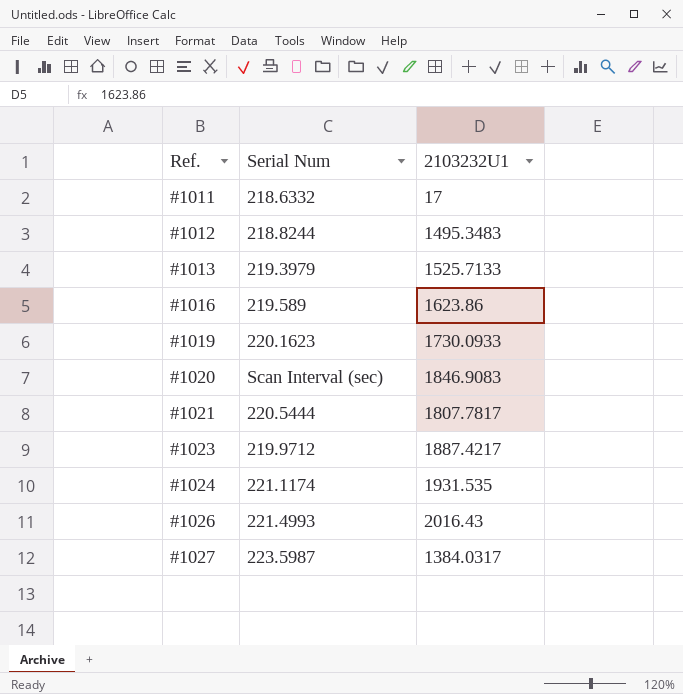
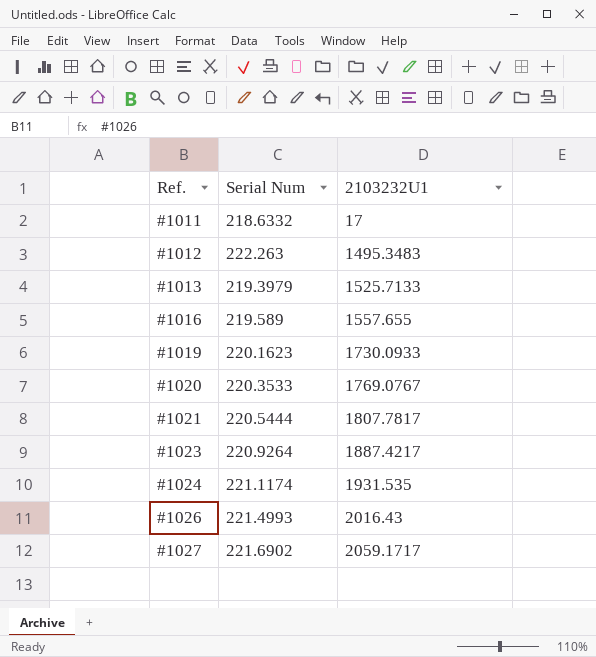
#1012 | Serial Num: 218.8244 -> 222.263
#1016 | 2103232U1: 1623.86 -> 1557.655
#1020 | Serial Num: Scan Interval (sec) -> 220.3533
#1020 | 2103232U1: 1846.9083 -> 1769.0767
#1023 | Serial Num: 219.9712 -> 220.9264
#1027 | Serial Num: 223.5987 -> 221.6902
#1027 | 2103232U1: 1384.0317 -> 2059.1717

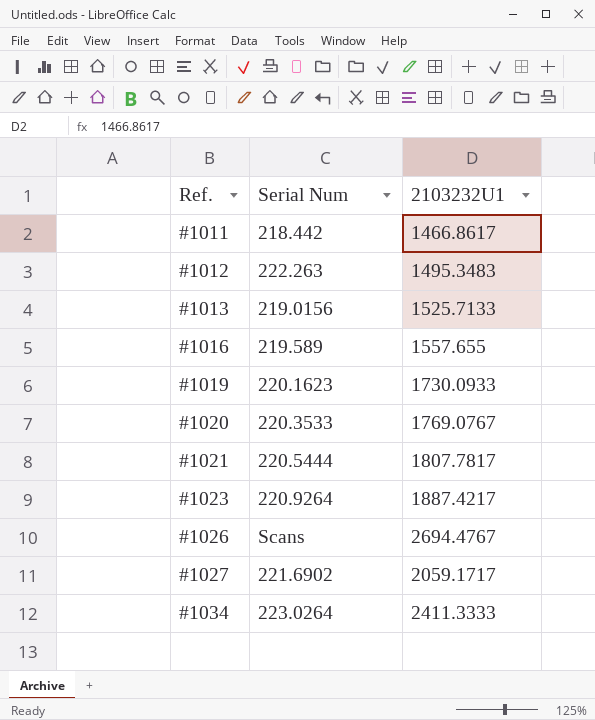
row #1024: 221.1174 | 1931.535 -> none
#1011 | Serial Num: 218.6332 -> 218.442
#1011 | 2103232U1: 17 -> 1466.8617
#1013 | Serial Num: 219.3979 -> 219.0156
#1026 | Serial Num: 221.4993 -> Scans
#1026 | 2103232U1: 2016.43 -> 2694.4767
row #1034: none -> 223.0264 | 2411.3333

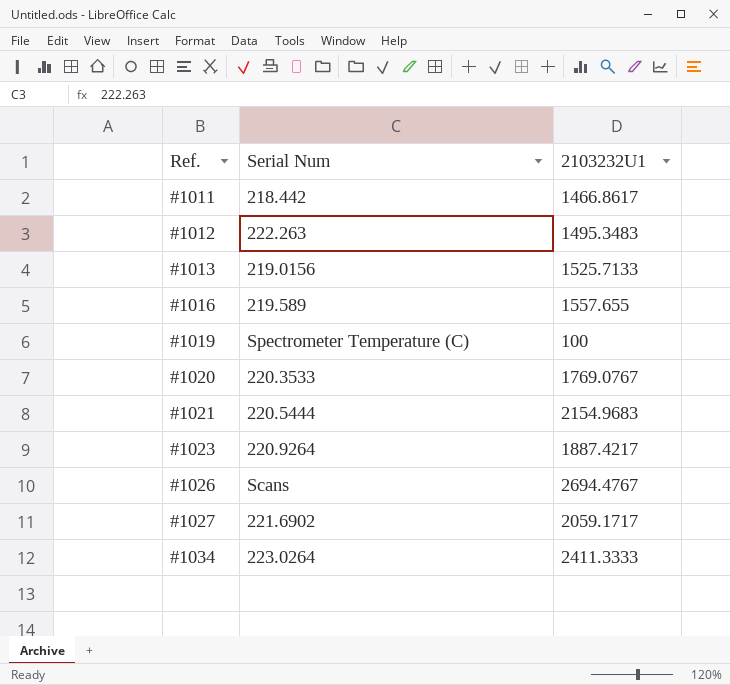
#1019 | Serial Num: 220.1623 -> Spectrometer Temperature (C)
#1019 | 2103232U1: 1730.0933 -> 100
#1021 | 2103232U1: 1807.7817 -> 2154.9683

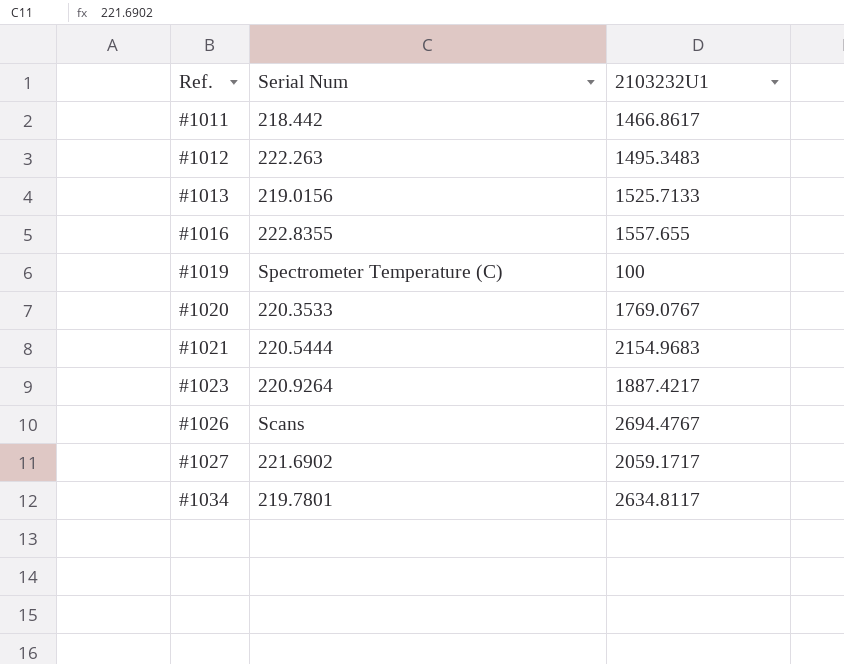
#1016 | Serial Num: 219.589 -> 222.8355
#1034 | Serial Num: 223.0264 -> 219.7801
#1034 | 2103232U1: 2411.3333 -> 2634.8117

